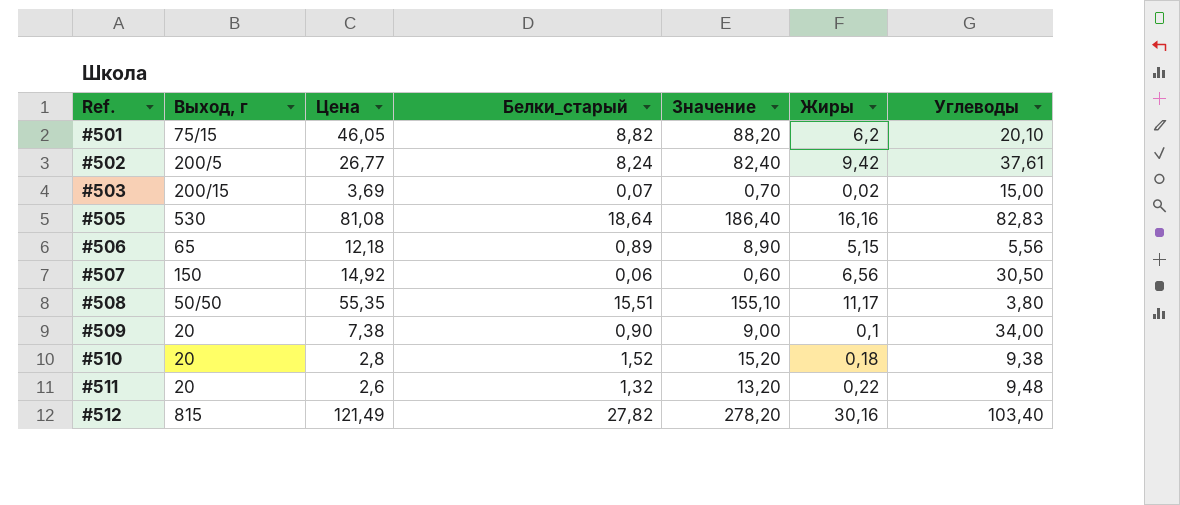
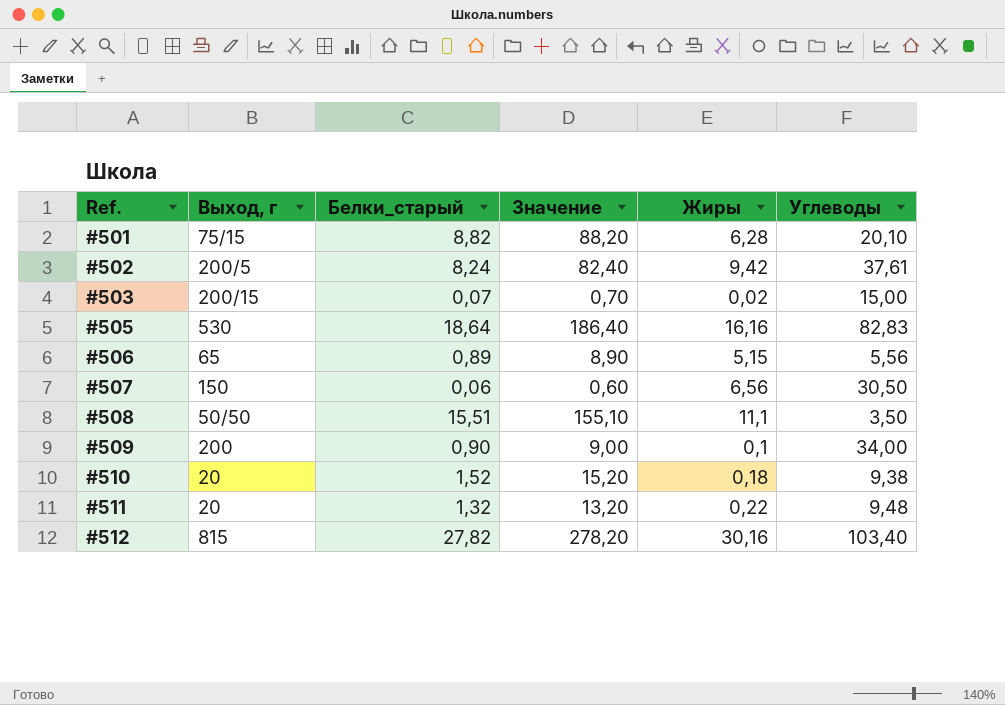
column Цена | position: 3 -> none
#501 | Жиры: 6,2 -> 6,28
#508 | Жиры: 11,17 -> 11,1
#508 | Углеводы: 3,80 -> 3,50
#509 | Выход, г: 20 -> 200

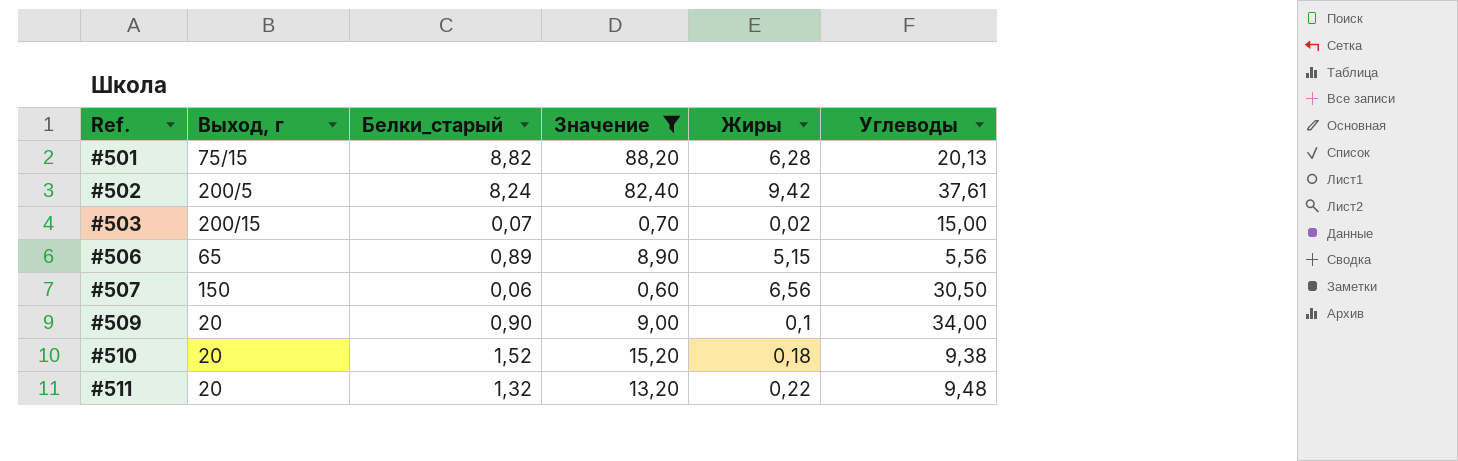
filter: none -> Значение <= 88,20
#501 | Углеводы: 20,10 -> 20,13
#509 | Выход, г: 200 -> 20

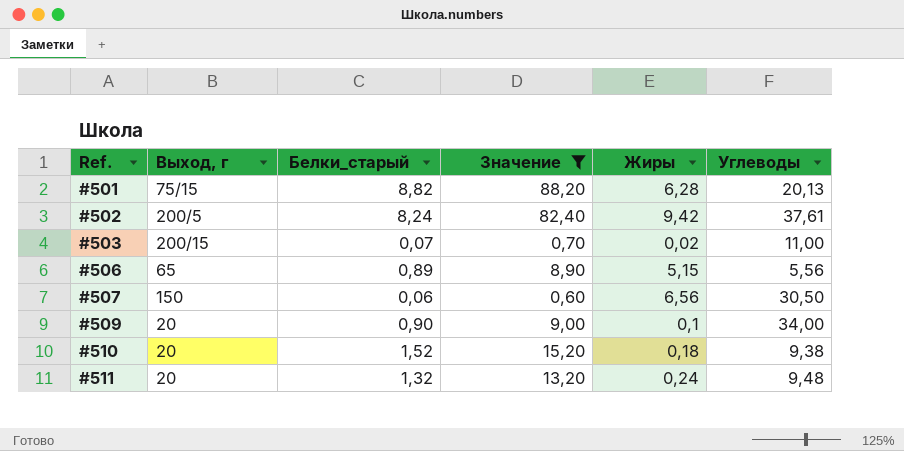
#503 | Углеводы: 15,00 -> 11,00
#511 | Жиры: 0,22 -> 0,24

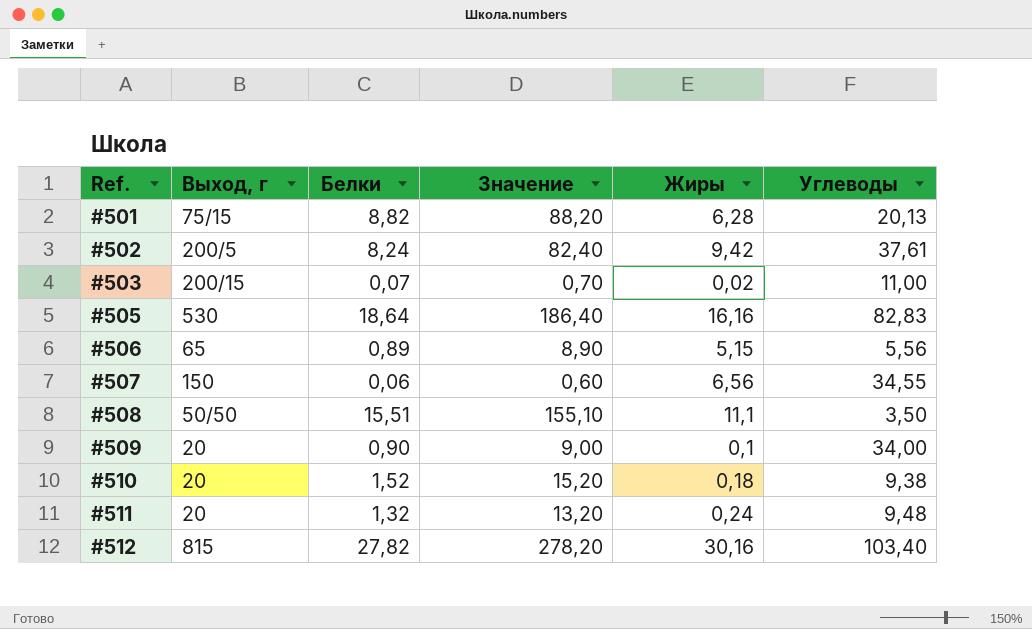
filter: Значение <= 88,20 -> none
column name: Белки_старый -> Белки
#507 | Углеводы: 30,50 -> 34,55

